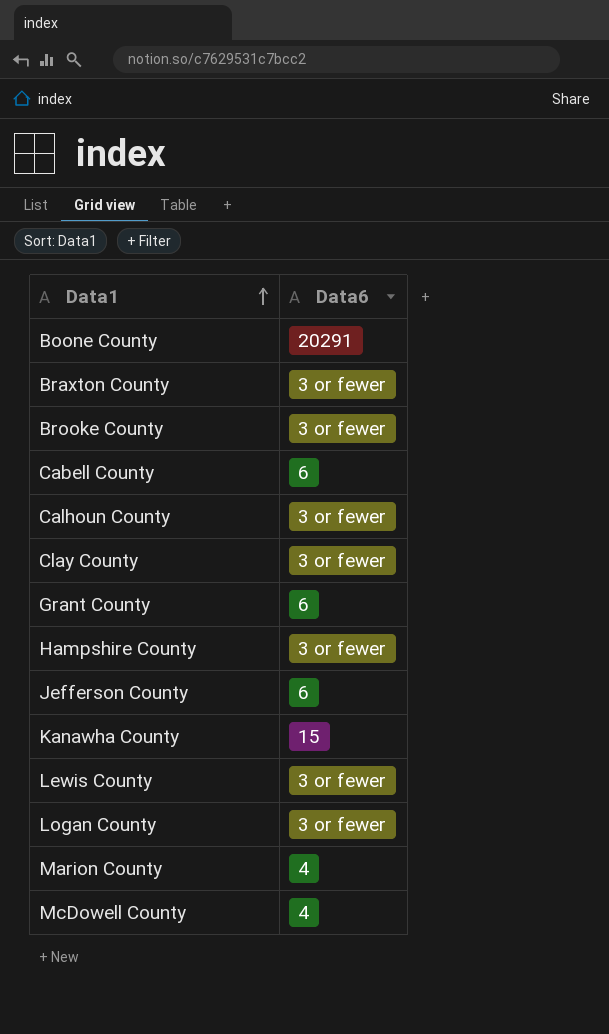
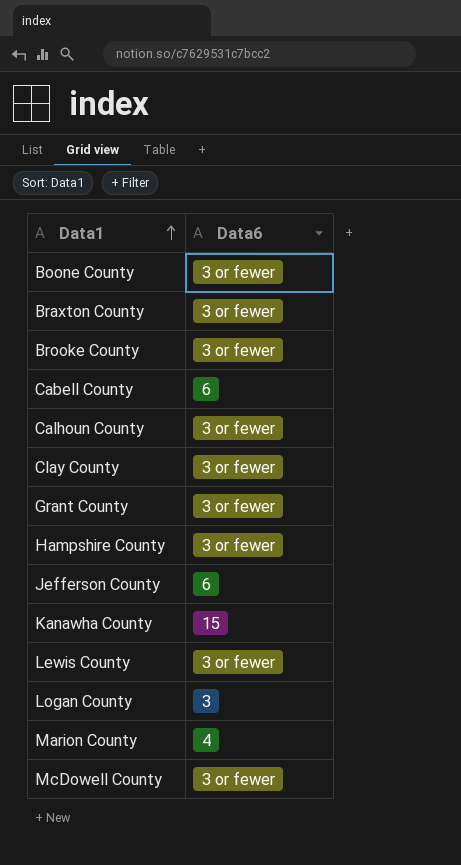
Boone County | Data6: 20291 -> 3 or fewer
Grant County | Data6: 6 -> 3 or fewer
Logan County | Data6: 3 or fewer -> 3
McDowell County | Data6: 4 -> 3 or fewer

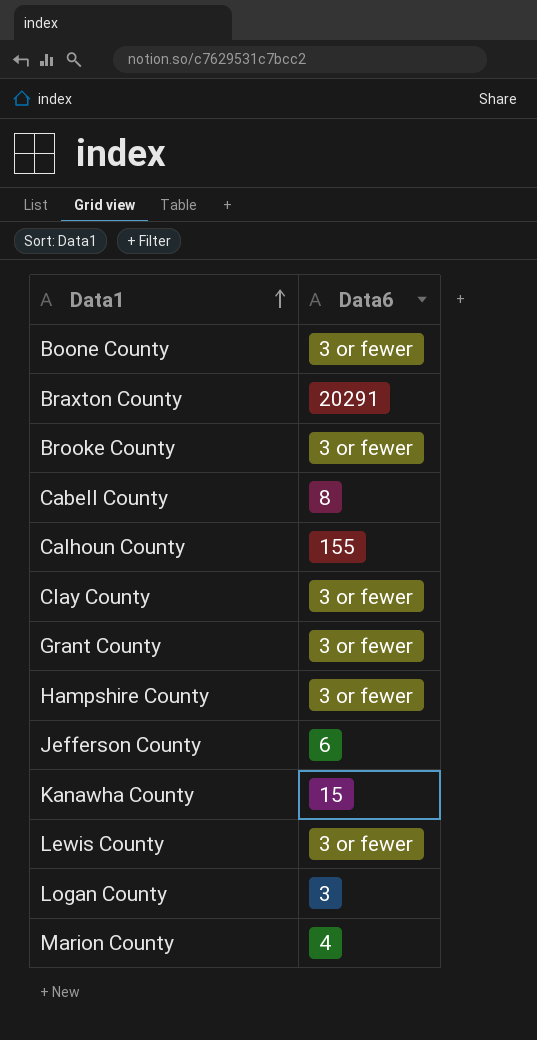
row McDowell County: 3 or fewer -> none
Braxton County | Data6: 3 or fewer -> 20291
Cabell County | Data6: 6 -> 8
Calhoun County | Data6: 3 or fewer -> 155

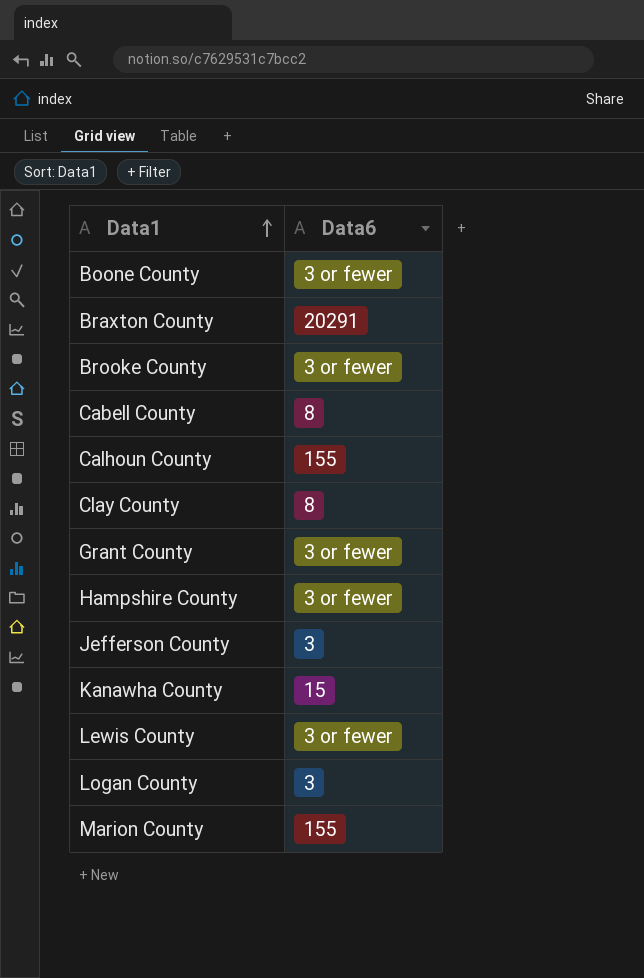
Clay County | Data6: 3 or fewer -> 8
Jefferson County | Data6: 6 -> 3
Marion County | Data6: 4 -> 155

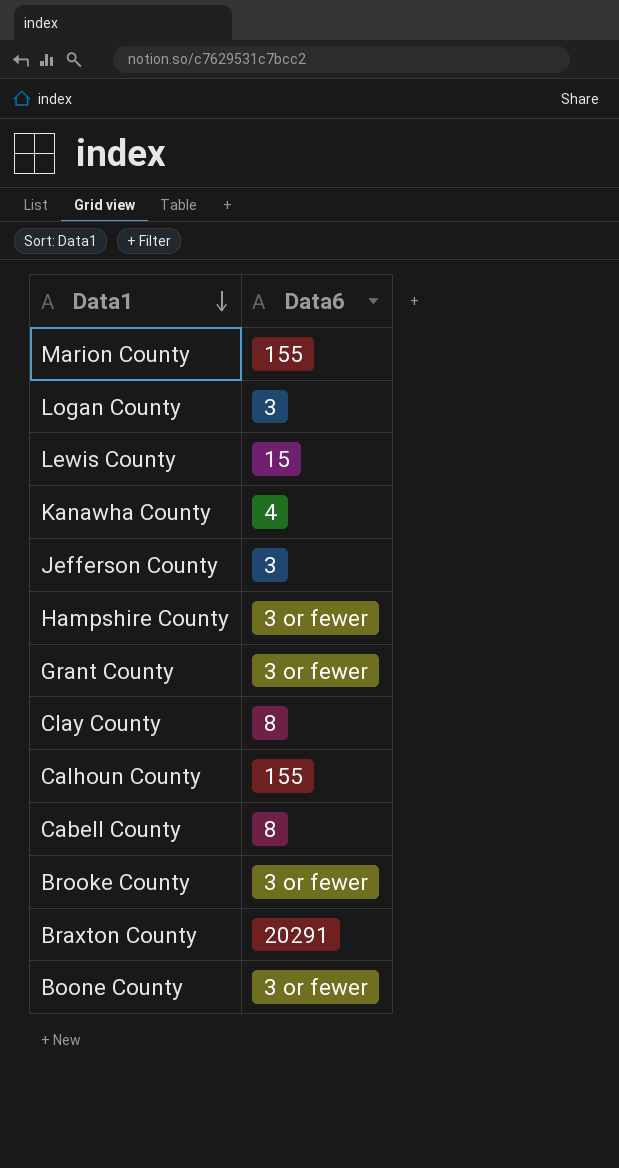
row order: Data1 ascending -> Data1 descending
Lewis County | Data6: 3 or fewer -> 15
Kanawha County | Data6: 15 -> 4

